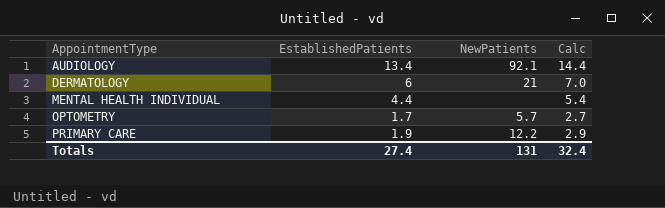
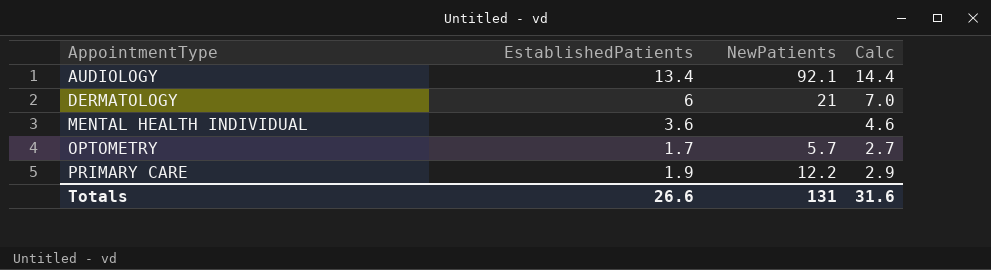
MENTAL HEALTH INDIVIDUAL | EstablishedPatients: 4.4 -> 3.6
MENTAL HEALTH INDIVIDUAL | Calc: 5.4 -> 4.6
Totals | EstablishedPatients: 27.4 -> 26.6
Totals | Calc: 32.4 -> 31.6

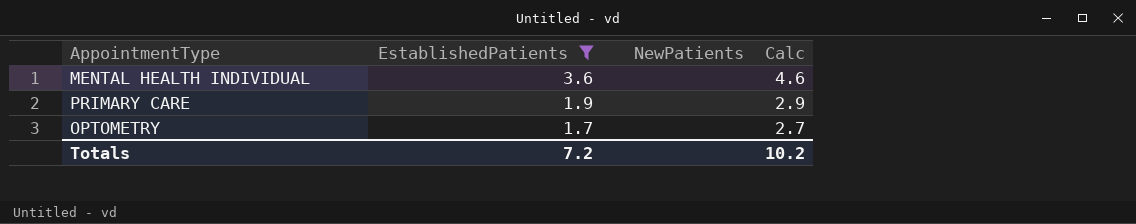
filter: none -> EstablishedPatients <= 3.6
row order: AppointmentType ascending -> EstablishedPatients descending
PRIMARY CARE | NewPatients: 12.2 -> none
OPTOMETRY | NewPatients: 5.7 -> none
Totals | EstablishedPatients: 26.6 -> 7.2
Totals | NewPatients: 131 -> none
Totals | Calc: 31.6 -> 10.2

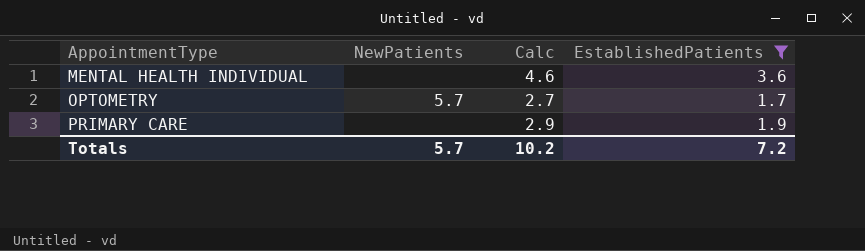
row order: EstablishedPatients descending -> AppointmentType ascending
column EstablishedPatients | position: 2 -> 4
OPTOMETRY | NewPatients: none -> 5.7
Totals | NewPatients: none -> 5.7

